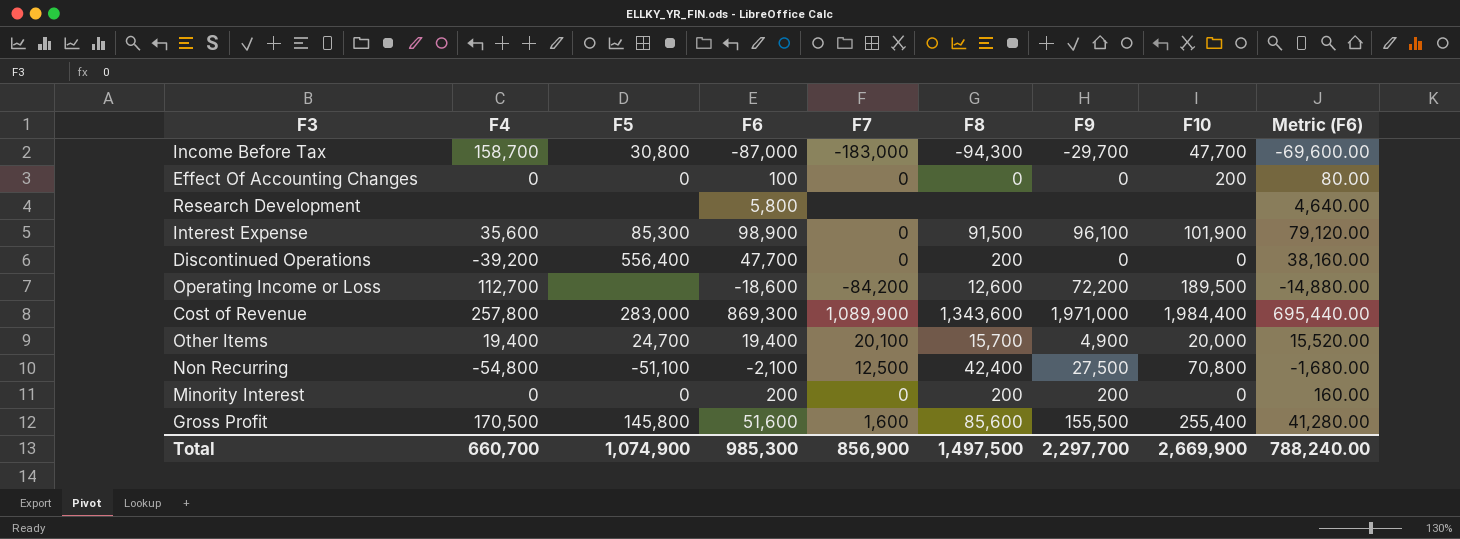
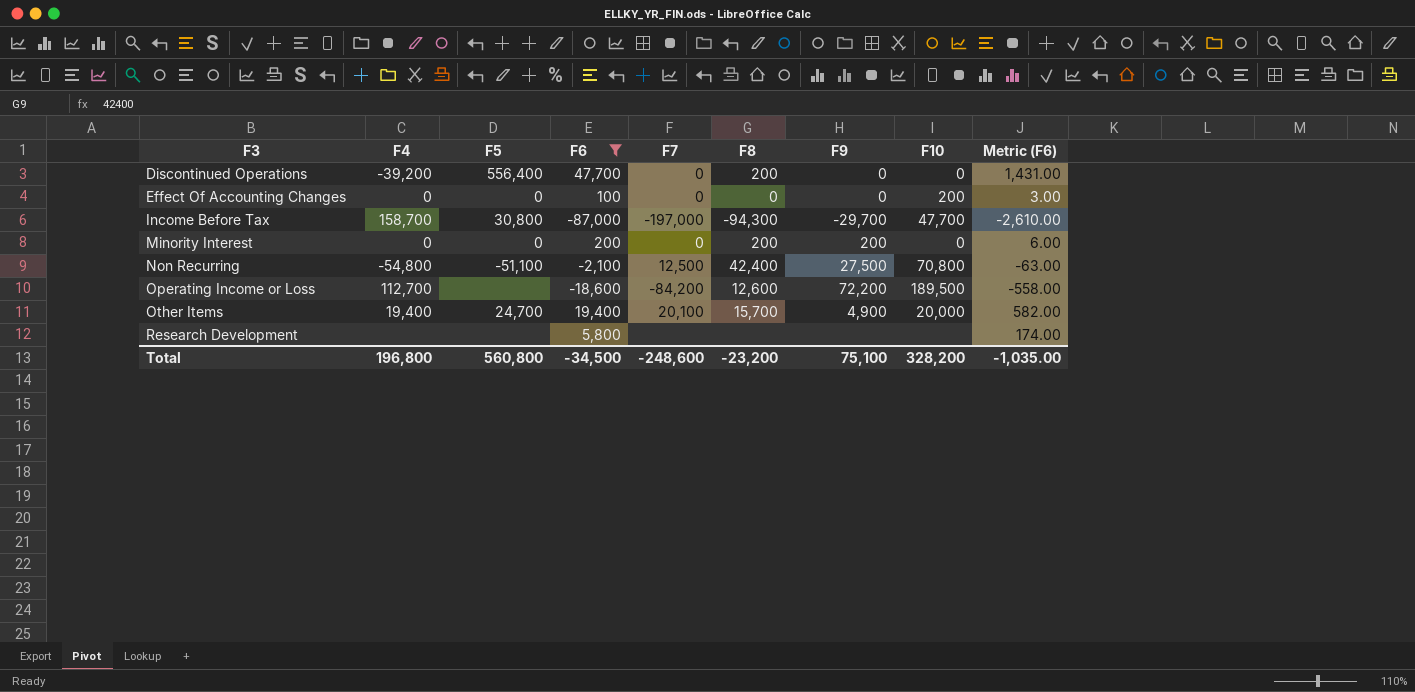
filter: none -> F6 <= 47,700
row order: none -> F3 ascending
column Metric (F6) | formula: [F6] * 0.8 -> [F6] * 0.03
Income Before Tax | F7: -183,000 -> -197,000
Total | F4: 660,700 -> 196,800
Total | F5: 1,074,900 -> 560,800
Total | F6: 985,300 -> -34,500
Total | F7: 856,900 -> -248,600
Total | F8: 1,497,500 -> -23,200
Total | F9: 2,297,700 -> 75,100
Total | F10: 2,669,900 -> 328,200
Total | Metric (F6): 788,240.00 -> -1,035.00

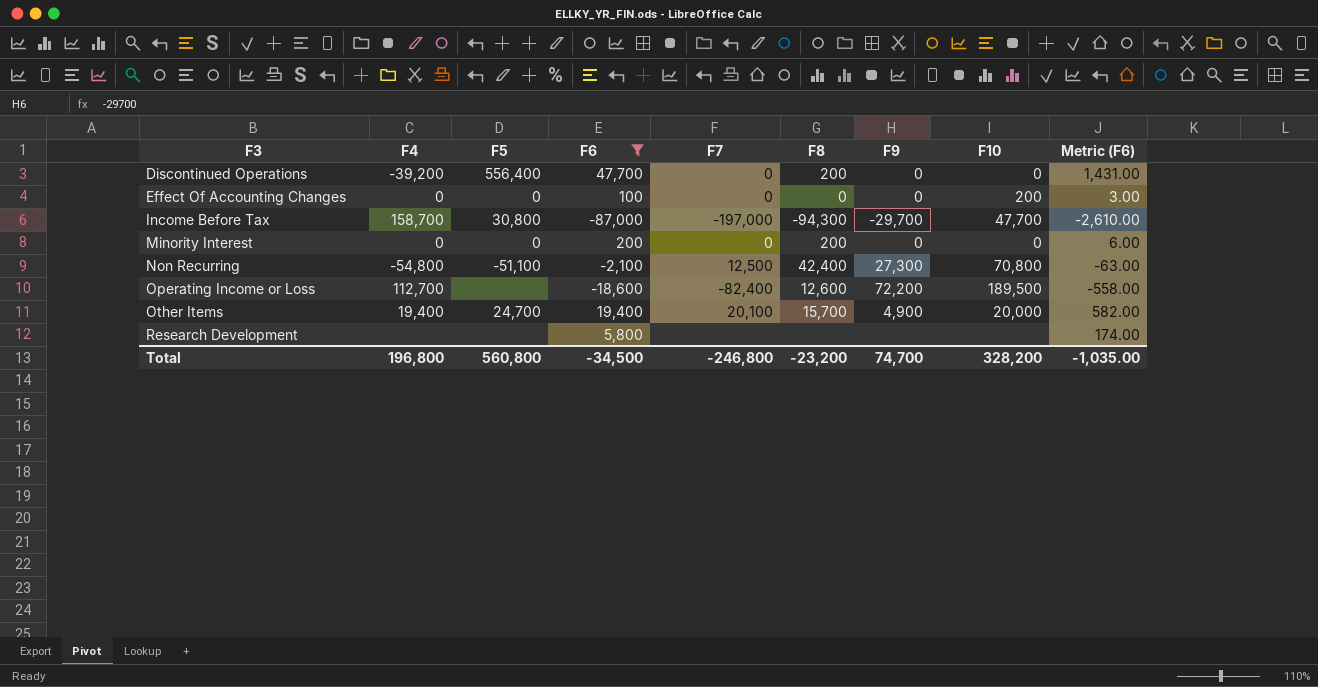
Minority Interest | F9: 200 -> 0
Non Recurring | F9: 27,500 -> 27,300
Operating Income or Loss | F7: -84,200 -> -82,400
Total | F7: -248,600 -> -246,800
Total | F9: 75,100 -> 74,700

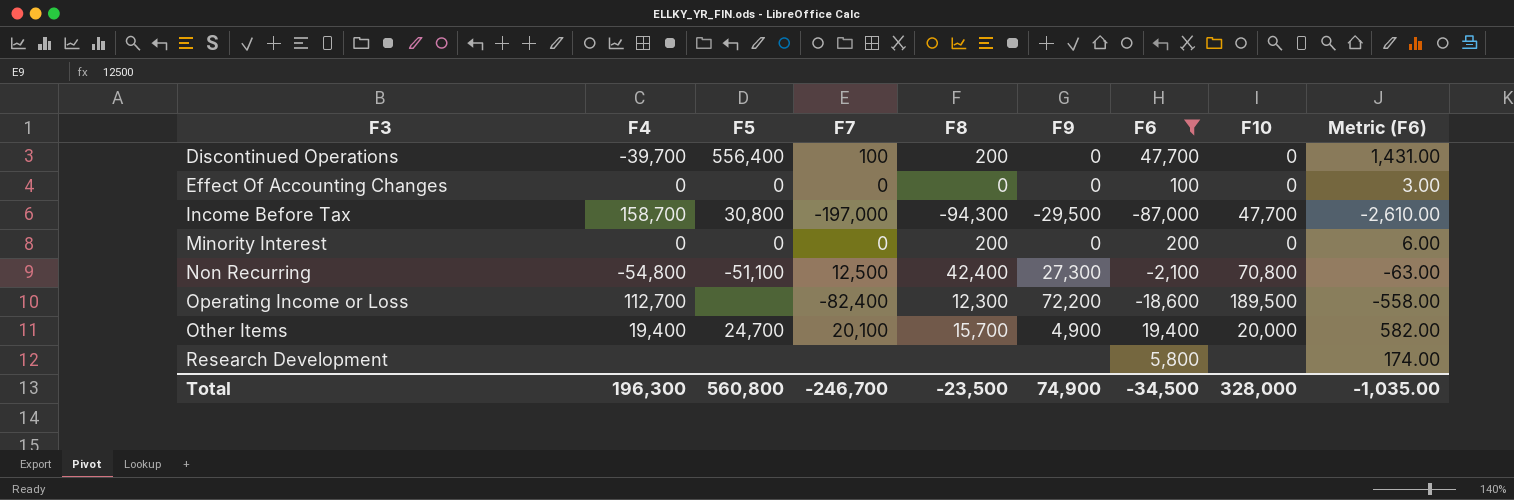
column F6 | position: 4 -> 7
Discontinued Operations | F4: -39,200 -> -39,700
Discontinued Operations | F7: 0 -> 100
Effect Of Accounting Changes | F10: 200 -> 0
Income Before Tax | F9: -29,700 -> -29,500
Operating Income or Loss | F8: 12,600 -> 12,300
Total | F4: 196,800 -> 196,300
Total | F7: -246,800 -> -246,700
Total | F8: -23,200 -> -23,500
Total | F9: 74,700 -> 74,900
Total | F10: 328,200 -> 328,000

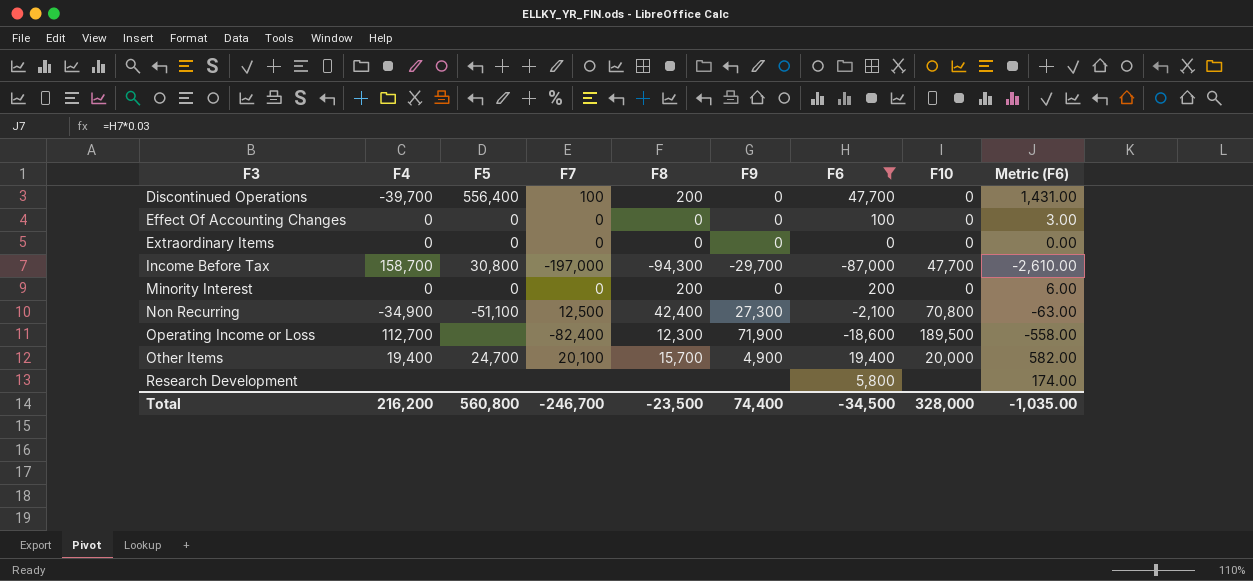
row Extraordinary Items: none -> 0 | 0 | 0 | 0 | 0 | 0 | 0 | 0.00
Income Before Tax | F9: -29,500 -> -29,700
Non Recurring | F4: -54,800 -> -34,900
Operating Income or Loss | F9: 72,200 -> 71,900
Total | F4: 196,300 -> 216,200
Total | F9: 74,900 -> 74,400

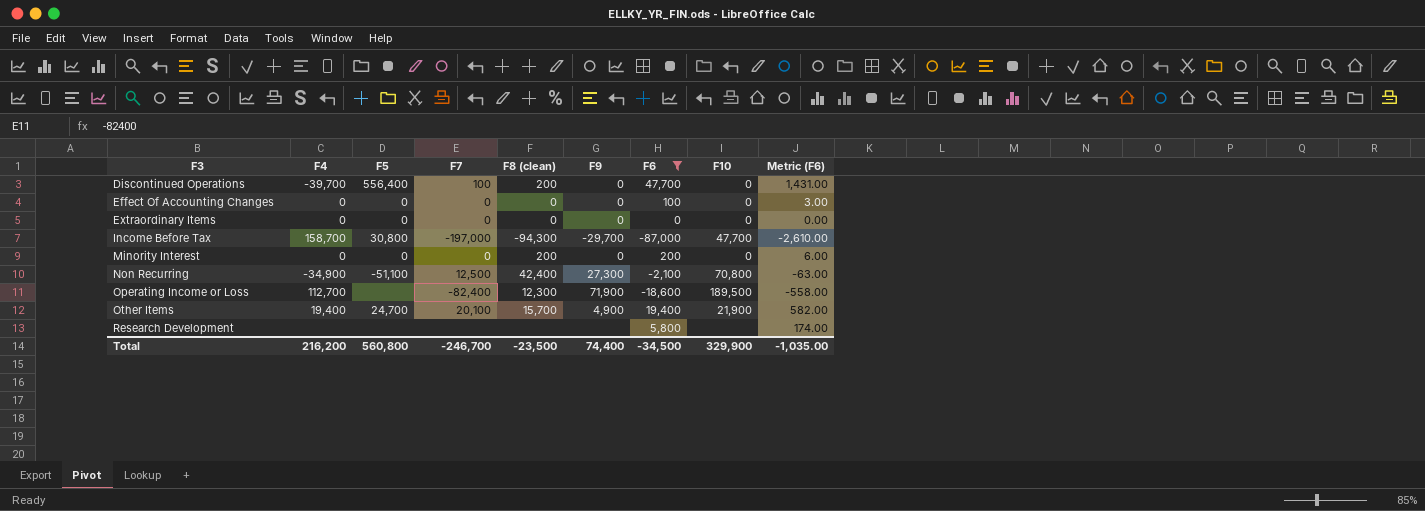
column name: F8 -> F8 (clean)
Other Items | F10: 20,000 -> 21,900
Total | F10: 328,000 -> 329,900

